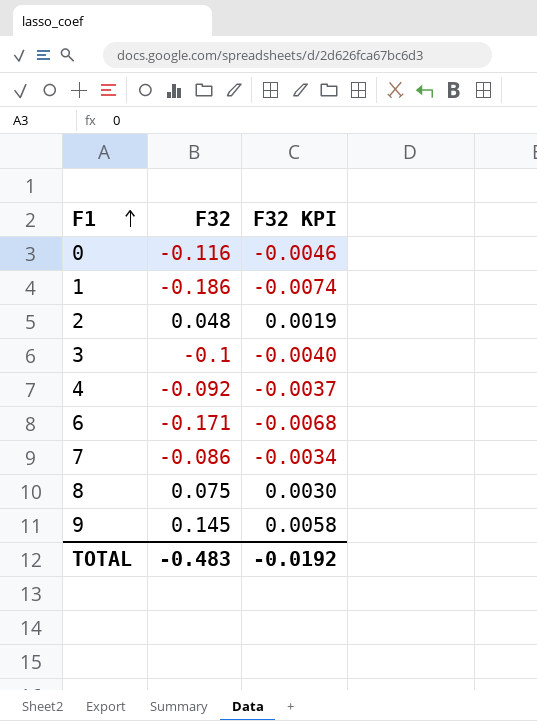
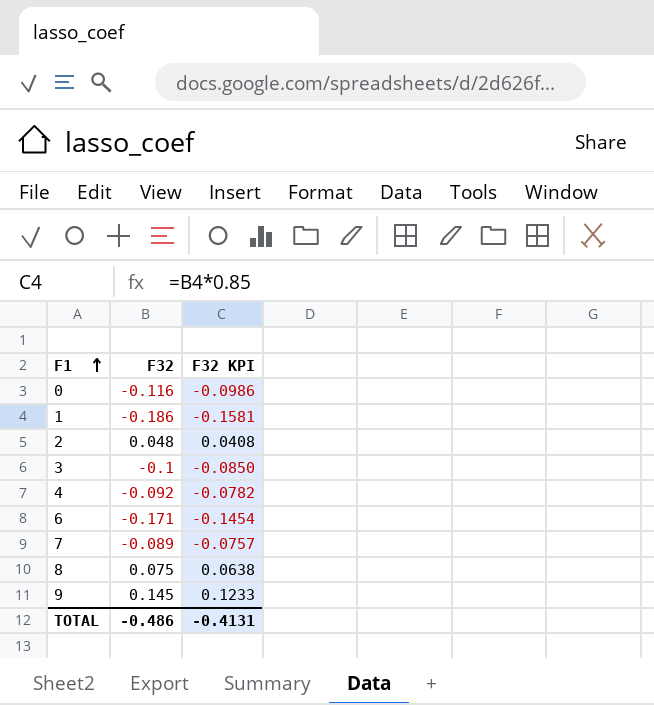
column F32 KPI | formula: [F32] * 0.04 -> [F32] * 0.85
7 | F32: -0.086 -> -0.089
TOTAL | F32: -0.483 -> -0.486
TOTAL | F32 KPI: -0.0192 -> -0.4131

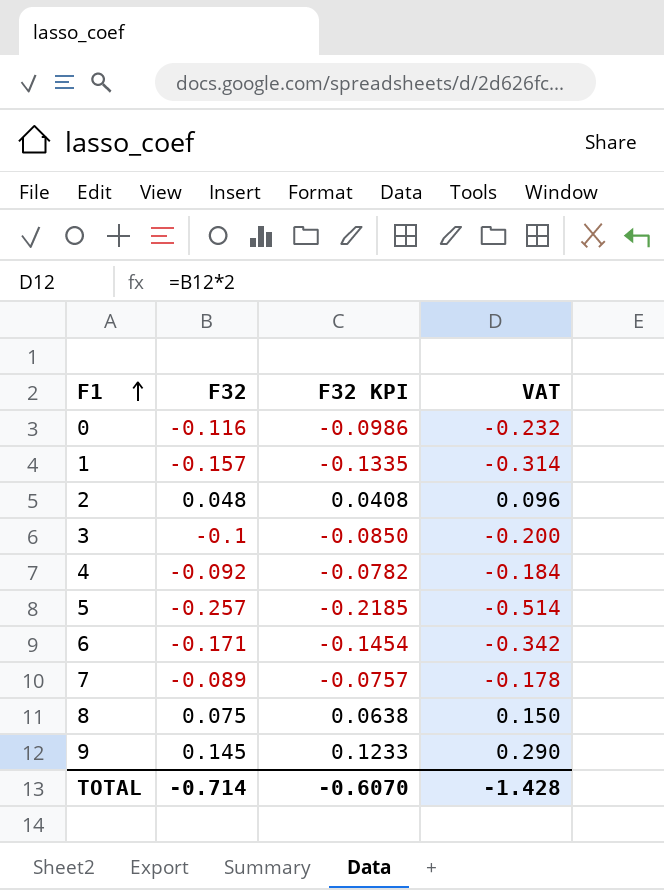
column VAT | formula: none -> [F32] * 2
1 | F32: -0.186 -> -0.157
1 | F32 KPI: -0.1581 -> -0.1335
row 5: none -> -0.257 | -0.2185 | -0.514
TOTAL | F32: -0.486 -> -0.714
TOTAL | F32 KPI: -0.4131 -> -0.6070

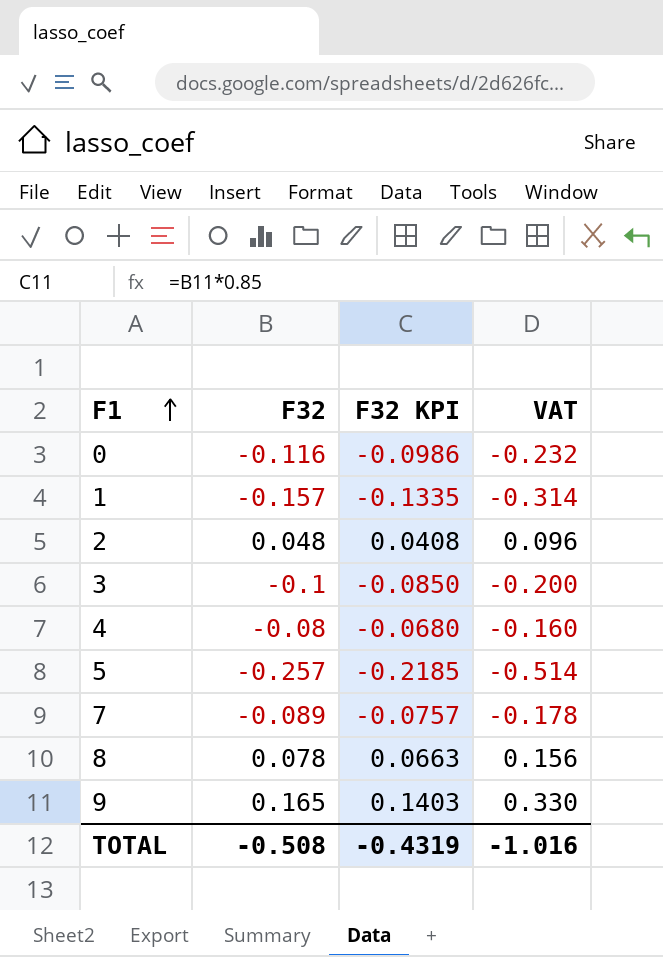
row 6: -0.171 | -0.1454 | -0.342 -> none
4 | F32: -0.092 -> -0.08
4 | F32 KPI: -0.0782 -> -0.0680
4 | VAT: -0.184 -> -0.160
8 | F32: 0.075 -> 0.078
8 | F32 KPI: 0.0638 -> 0.0663
8 | VAT: 0.150 -> 0.156
9 | F32: 0.145 -> 0.165
9 | F32 KPI: 0.1233 -> 0.1403
9 | VAT: 0.290 -> 0.330
TOTAL | F32: -0.714 -> -0.508
TOTAL | F32 KPI: -0.6070 -> -0.4319
TOTAL | VAT: -1.428 -> -1.016

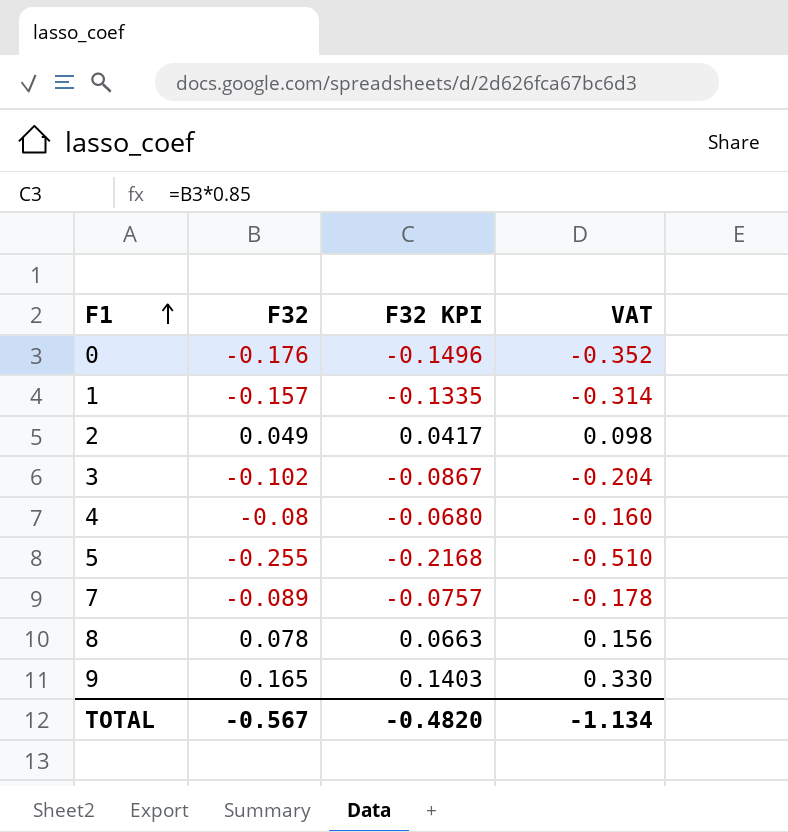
0 | F32: -0.116 -> -0.176
0 | F32 KPI: -0.0986 -> -0.1496
0 | VAT: -0.232 -> -0.352
2 | F32: 0.048 -> 0.049
2 | F32 KPI: 0.0408 -> 0.0417
2 | VAT: 0.096 -> 0.098
3 | F32: -0.1 -> -0.102
3 | F32 KPI: -0.0850 -> -0.0867
3 | VAT: -0.200 -> -0.204
5 | F32: -0.257 -> -0.255
5 | F32 KPI: -0.2185 -> -0.2168
5 | VAT: -0.514 -> -0.510
TOTAL | F32: -0.508 -> -0.567
TOTAL | F32 KPI: -0.4319 -> -0.4820
TOTAL | VAT: -1.016 -> -1.134

